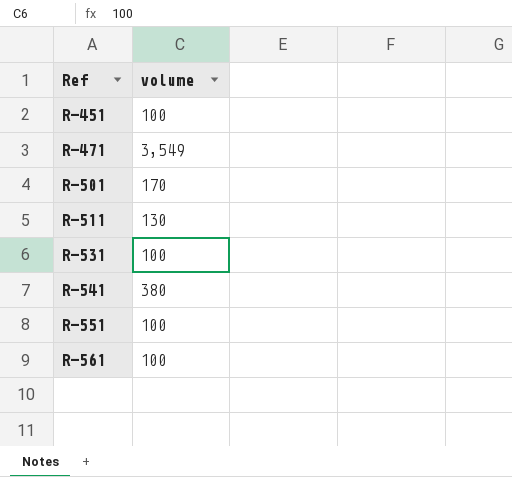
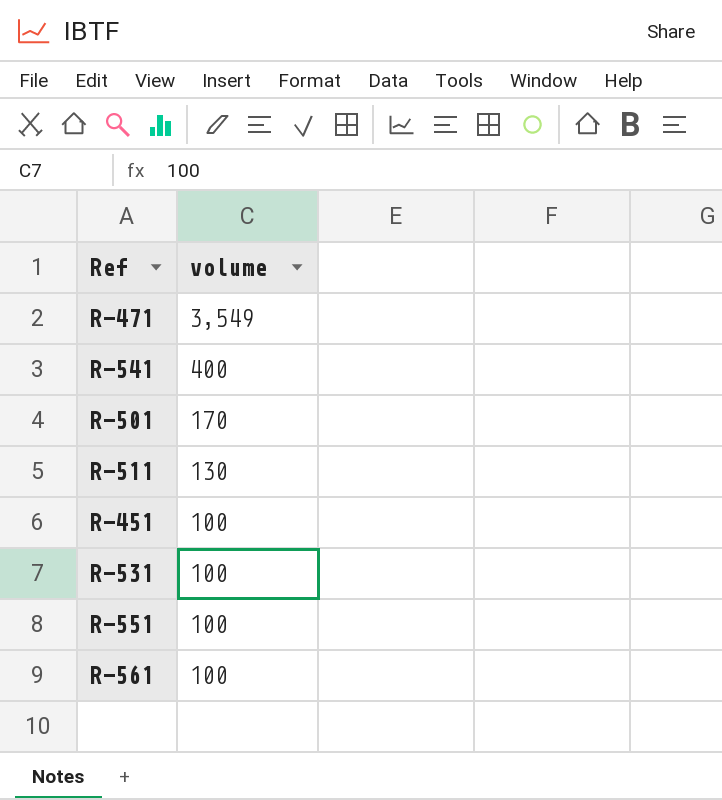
row order: Ref ascending -> volume descending
R-541 | volume: 380 -> 400

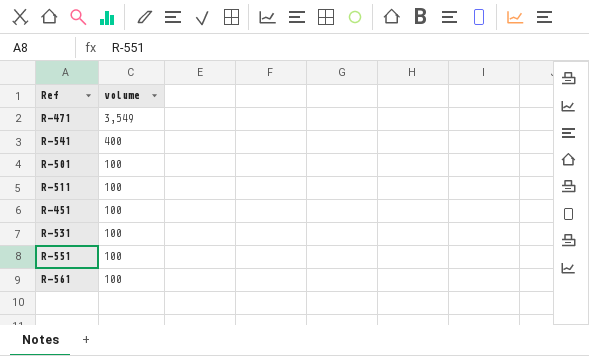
R-501 | volume: 170 -> 100
R-511 | volume: 130 -> 100

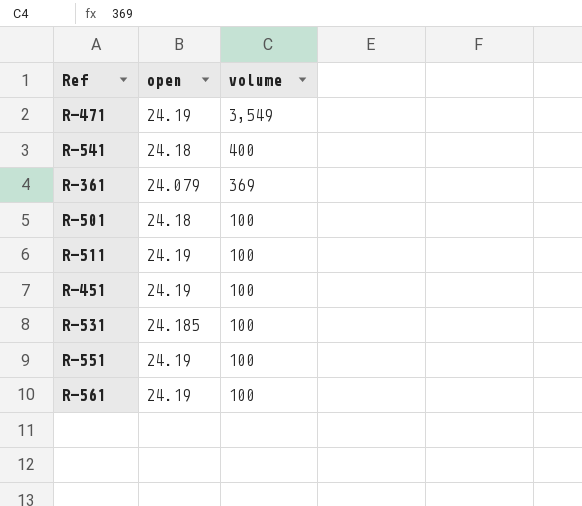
column open | position: none -> 2
row R-361: none -> 24.079 | 369

